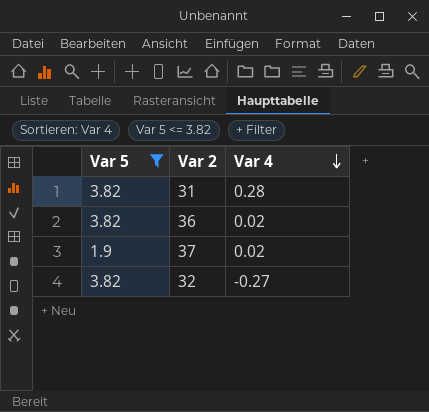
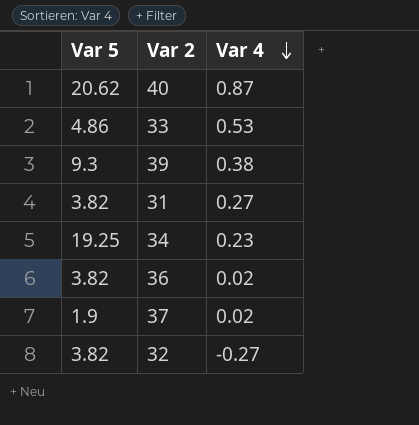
filter: Var 5 <= 3.82 -> none
31 | Var 4: 0.28 -> 0.27

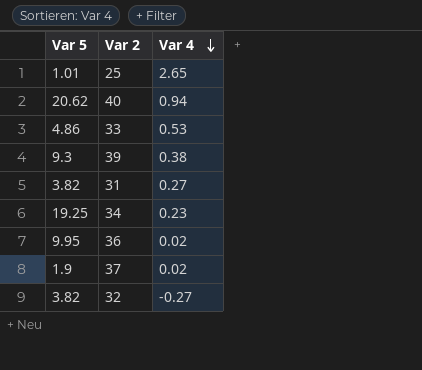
row 25: none -> 1.01 | 2.65
40 | Var 4: 0.87 -> 0.94
36 | Var 5: 3.82 -> 9.95

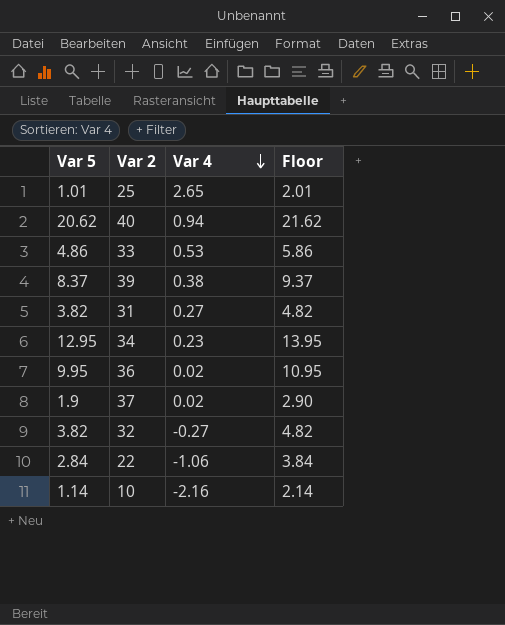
column Floor | formula: none -> [Var 5] + 1
39 | Var 5: 9.3 -> 8.37
34 | Var 5: 19.25 -> 12.95
row 22: none -> 2.84 | -1.06 | 3.84
row 10: none -> 1.14 | -2.16 | 2.14

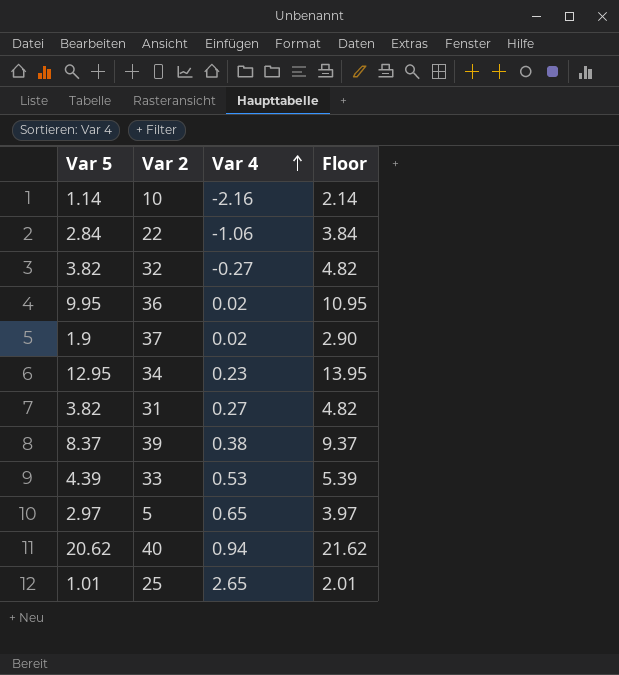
row order: Var 4 descending -> Var 4 ascending
33 | Var 5: 4.86 -> 4.39
33 | Floor: 5.86 -> 5.39
row 5: none -> 2.97 | 0.65 | 3.97

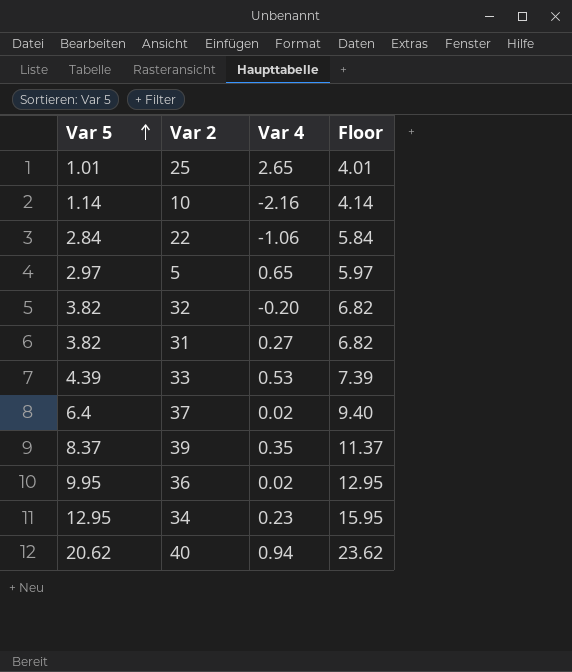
row order: Var 4 ascending -> Var 5 ascending
column Floor | formula: [Var 5] + 1 -> [Var 5] + 3
32 | Var 4: -0.27 -> -0.20
37 | Var 5: 1.9 -> 6.4
39 | Var 4: 0.38 -> 0.35

